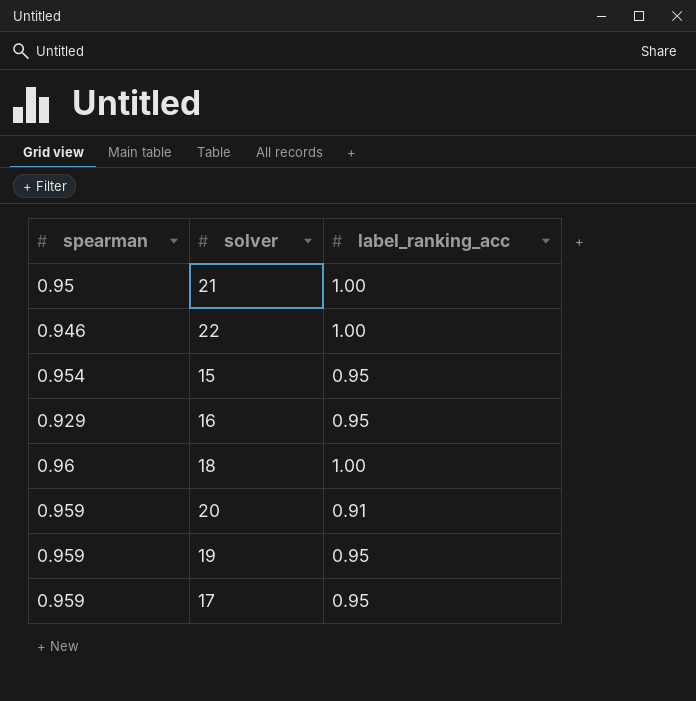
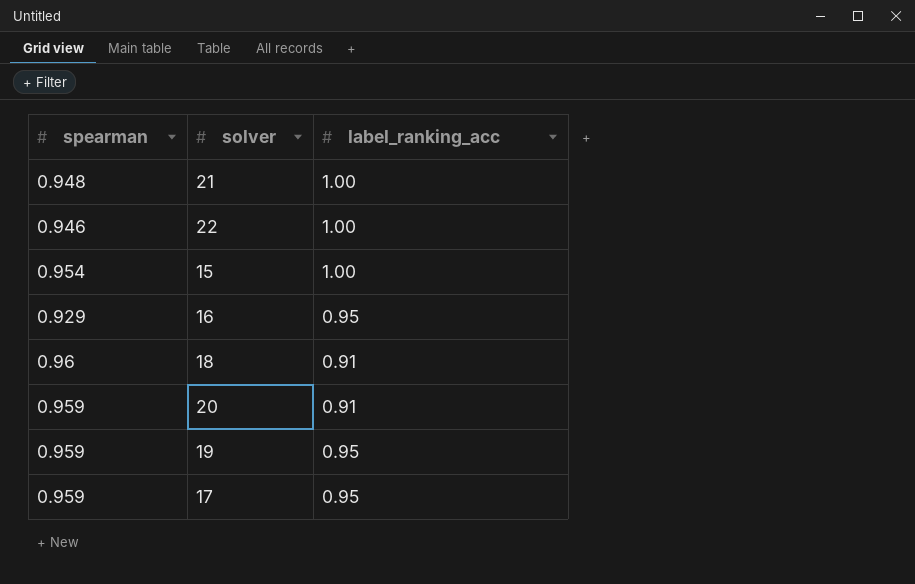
21 | spearman: 0.95 -> 0.948
15 | label_ranking_acc: 0.95 -> 1.00
18 | label_ranking_acc: 1.00 -> 0.91

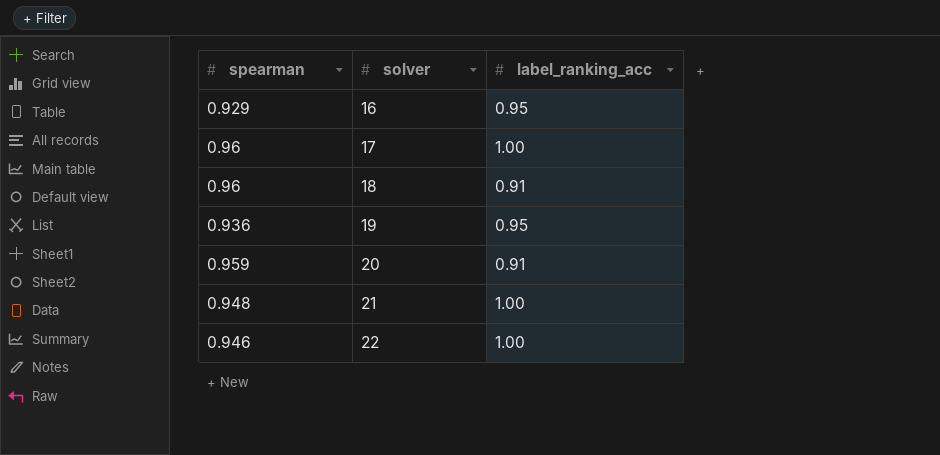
row order: none -> solver ascending
row 15: 0.954 | 1.00 -> none
17 | spearman: 0.959 -> 0.96
17 | label_ranking_acc: 0.95 -> 1.00
19 | spearman: 0.959 -> 0.936

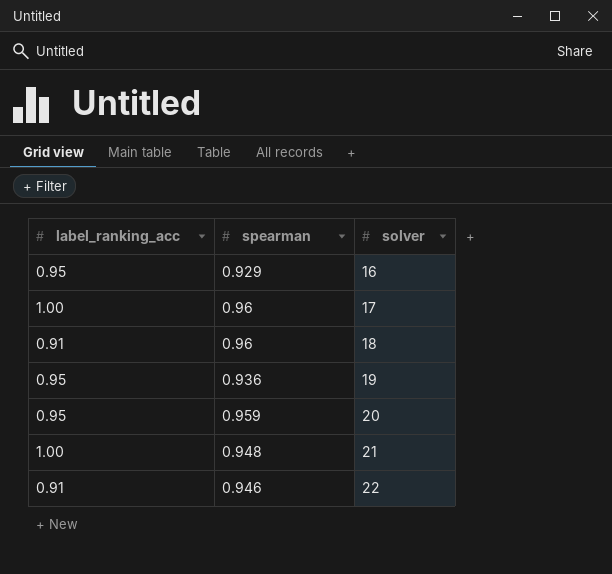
column label_ranking_acc | position: 3 -> 1
20 | label_ranking_acc: 0.91 -> 0.95
22 | label_ranking_acc: 1.00 -> 0.91

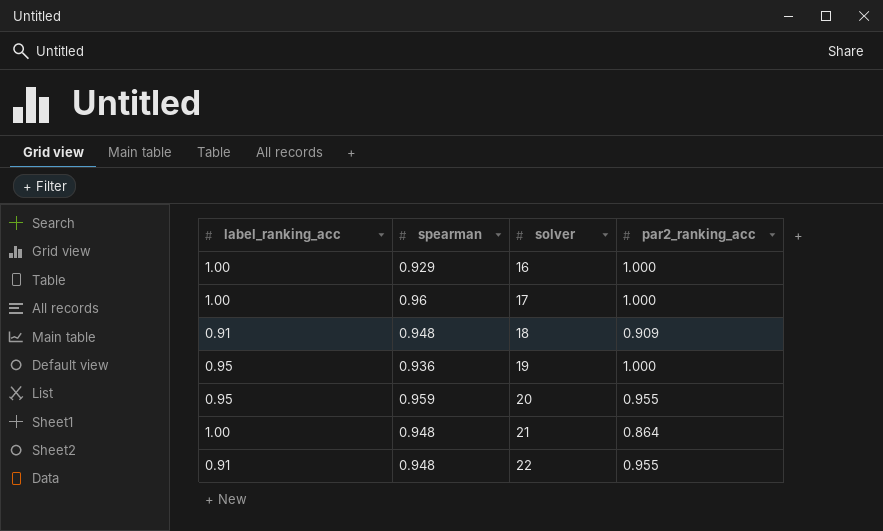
column par2_ranking_acc | position: none -> 4
16 | label_ranking_acc: 0.95 -> 1.00
18 | spearman: 0.96 -> 0.948
22 | spearman: 0.946 -> 0.948

